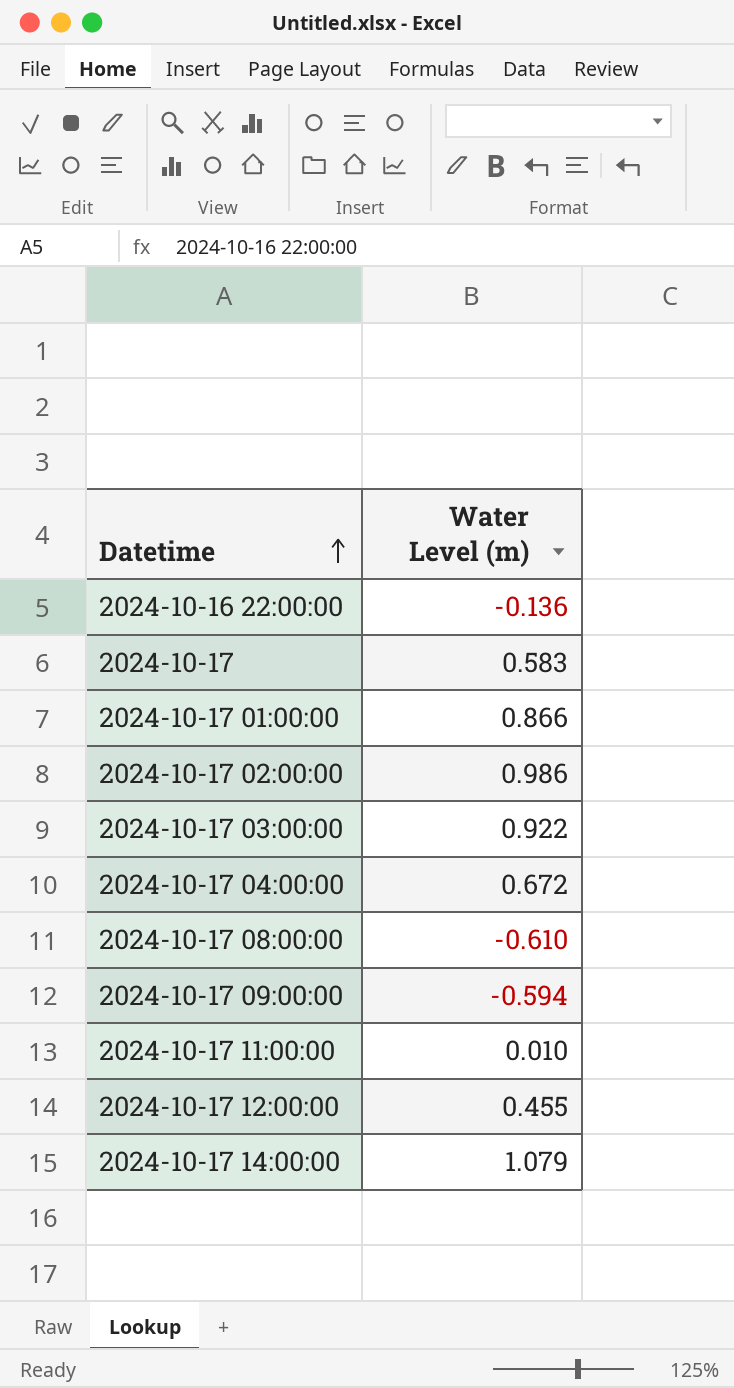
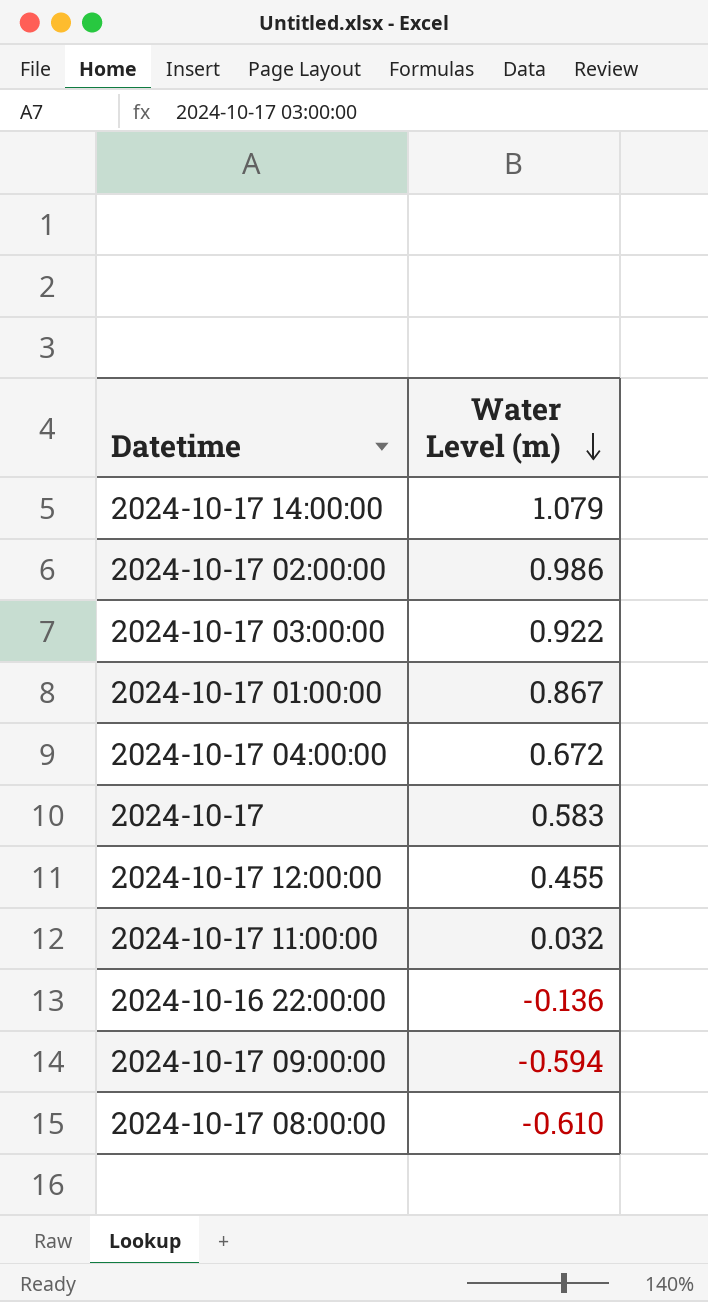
row order: Datetime ascending -> Water Level (m) descending
2024-10-17 01:00:00 | Water Level (m): 0.866 -> 0.867
2024-10-17 11:00:00 | Water Level (m): 0.010 -> 0.032

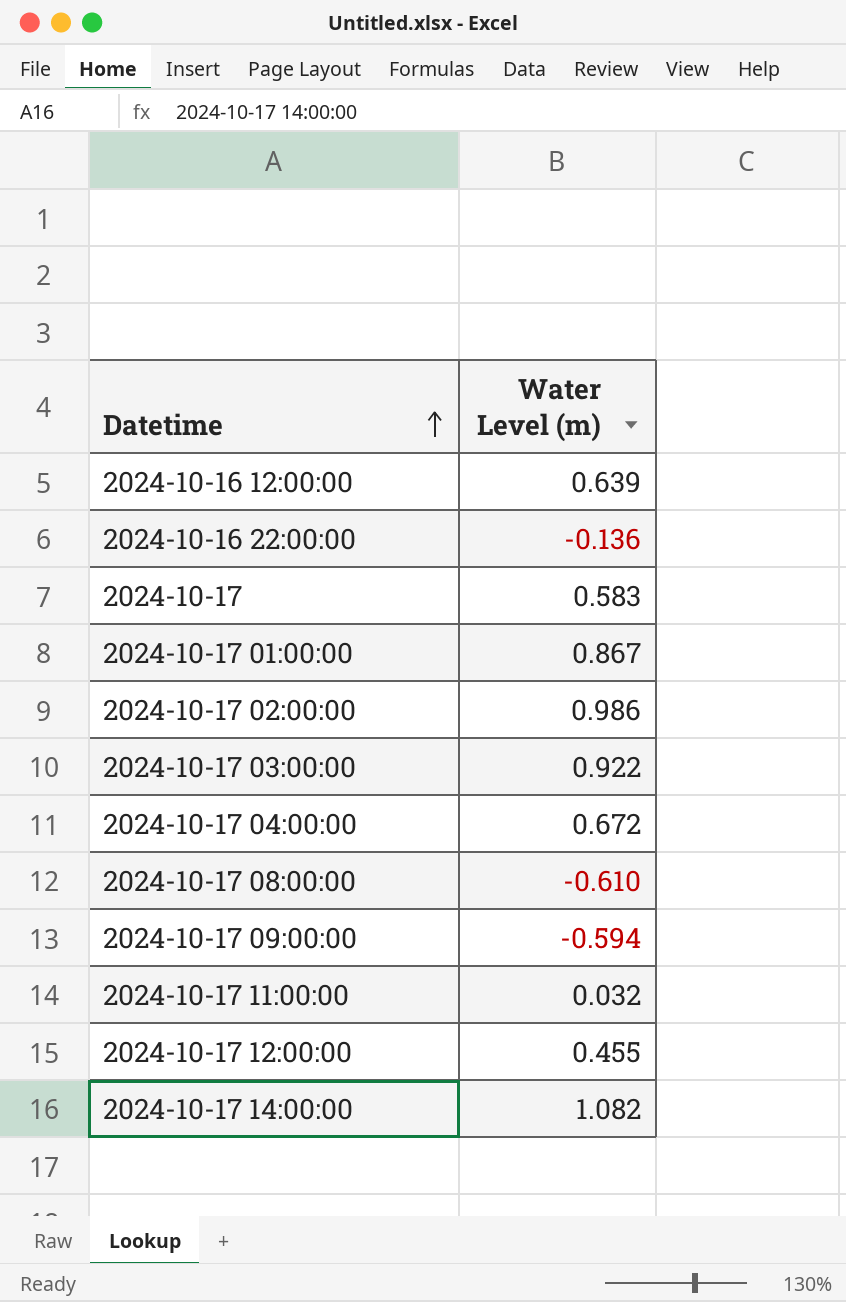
row order: Water Level (m) descending -> Datetime ascending
row 2024-10-16 12:00:00: none -> 0.639
2024-10-17 14:00:00 | Water Level (m): 1.079 -> 1.082

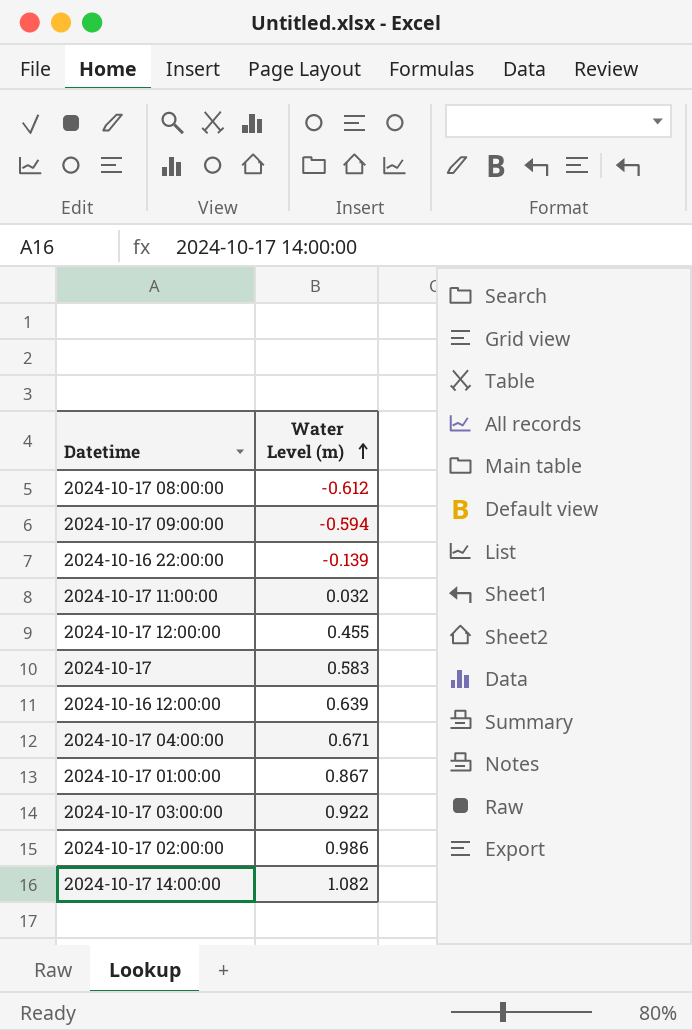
row order: Datetime ascending -> Water Level (m) ascending
2024-10-17 08:00:00 | Water Level (m): -0.610 -> -0.612
2024-10-16 22:00:00 | Water Level (m): -0.136 -> -0.139
2024-10-17 04:00:00 | Water Level (m): 0.672 -> 0.671

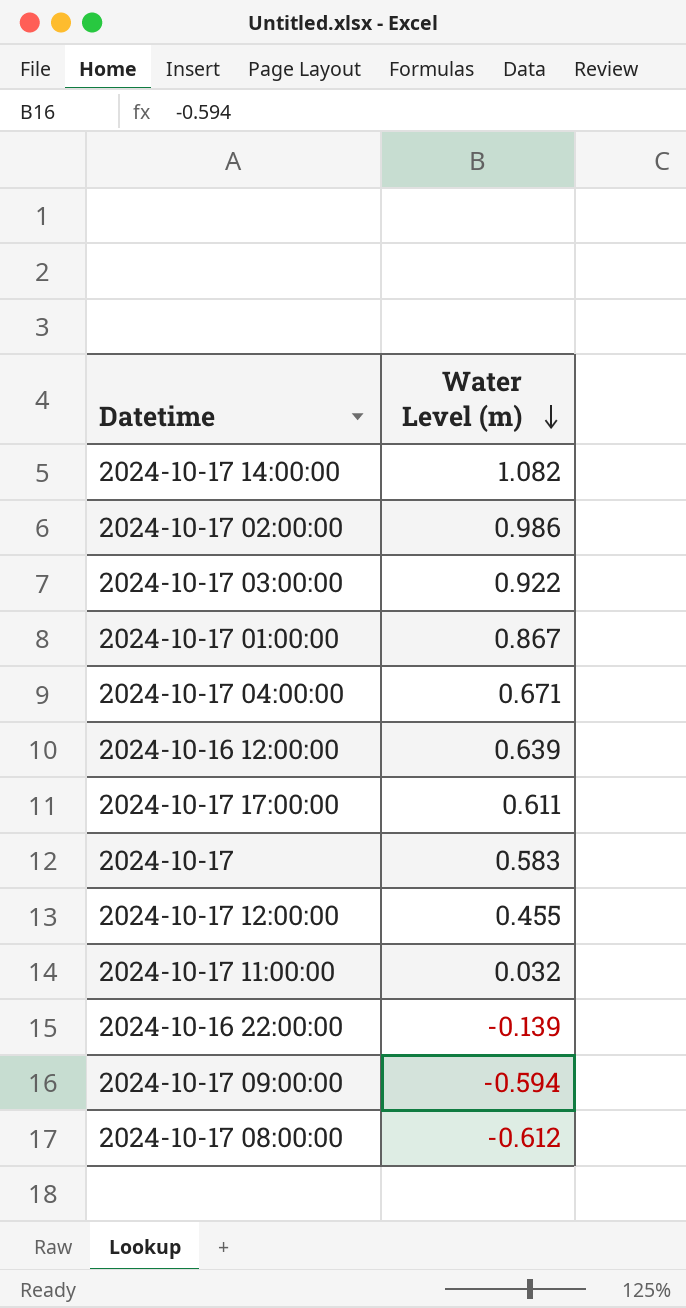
row order: Water Level (m) ascending -> Water Level (m) descending
row 2024-10-17 17:00:00: none -> 0.611

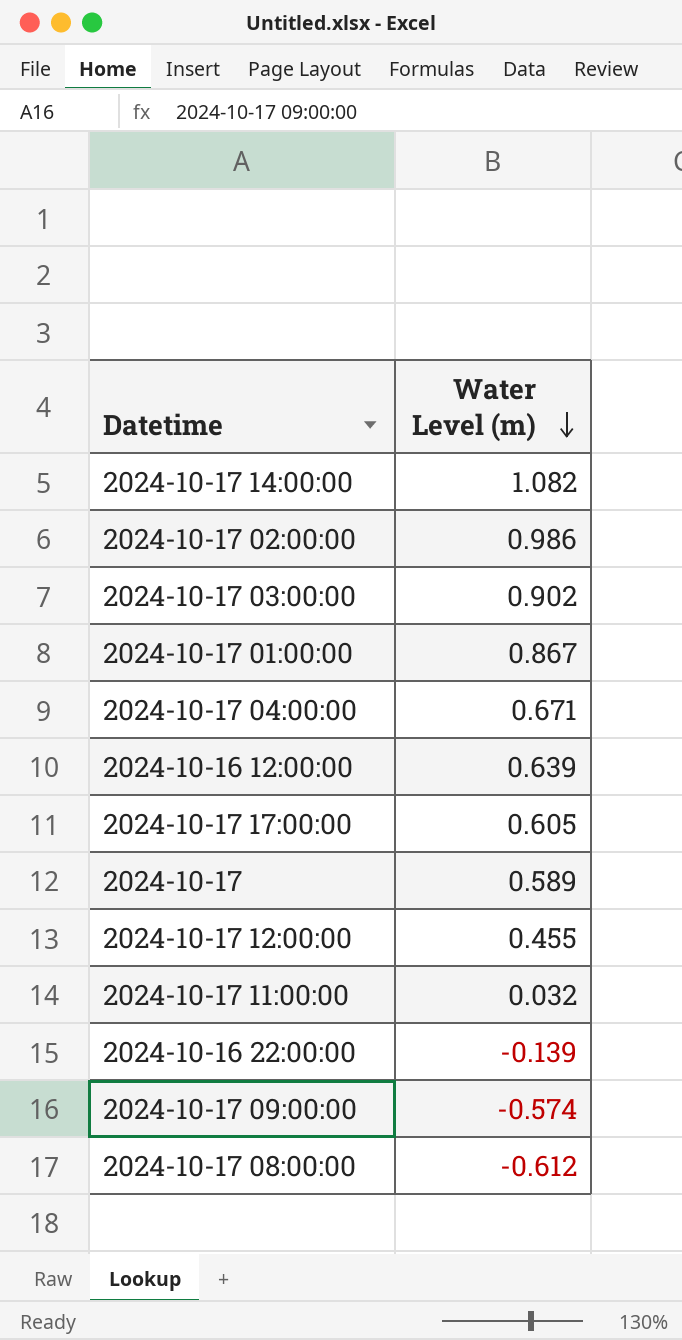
2024-10-17 03:00:00 | Water Level (m): 0.922 -> 0.902
2024-10-17 17:00:00 | Water Level (m): 0.611 -> 0.605
2024-10-17 | Water Level (m): 0.583 -> 0.589
2024-10-17 09:00:00 | Water Level (m): -0.594 -> -0.574

